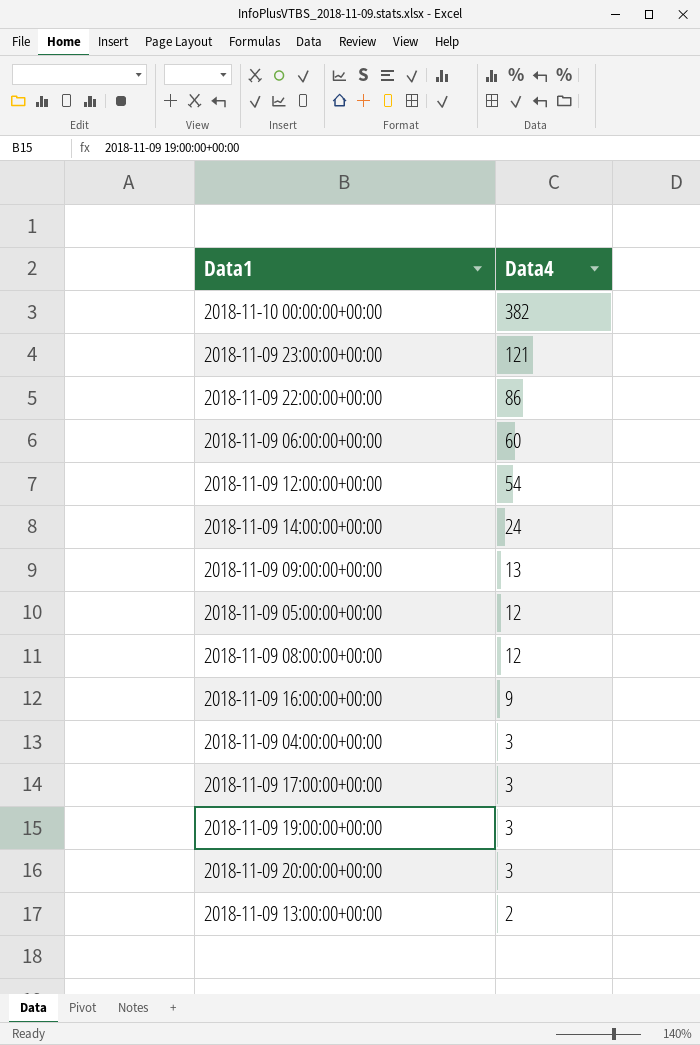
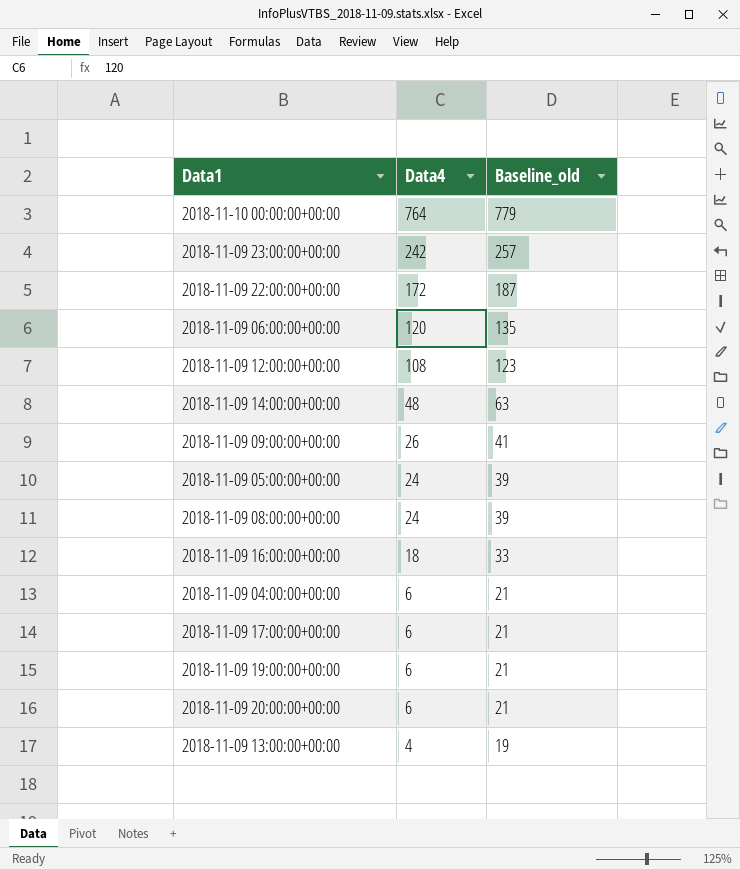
column Baseline_old | formula: none -> [Data4] + 15
2018-11-10 00:00:00+00:00 | Data4: 382 -> 764
2018-11-09 23:00:00+00:00 | Data4: 121 -> 242
2018-11-09 22:00:00+00:00 | Data4: 86 -> 172
2018-11-09 06:00:00+00:00 | Data4: 60 -> 120
2018-11-09 12:00:00+00:00 | Data4: 54 -> 108
2018-11-09 14:00:00+00:00 | Data4: 24 -> 48
2018-11-09 09:00:00+00:00 | Data4: 13 -> 26
2018-11-09 05:00:00+00:00 | Data4: 12 -> 24
2018-11-09 08:00:00+00:00 | Data4: 12 -> 24
2018-11-09 16:00:00+00:00 | Data4: 9 -> 18
2018-11-09 04:00:00+00:00 | Data4: 3 -> 6
2018-11-09 17:00:00+00:00 | Data4: 3 -> 6
2018-11-09 19:00:00+00:00 | Data4: 3 -> 6
2018-11-09 20:00:00+00:00 | Data4: 3 -> 6
2018-11-09 13:00:00+00:00 | Data4: 2 -> 4

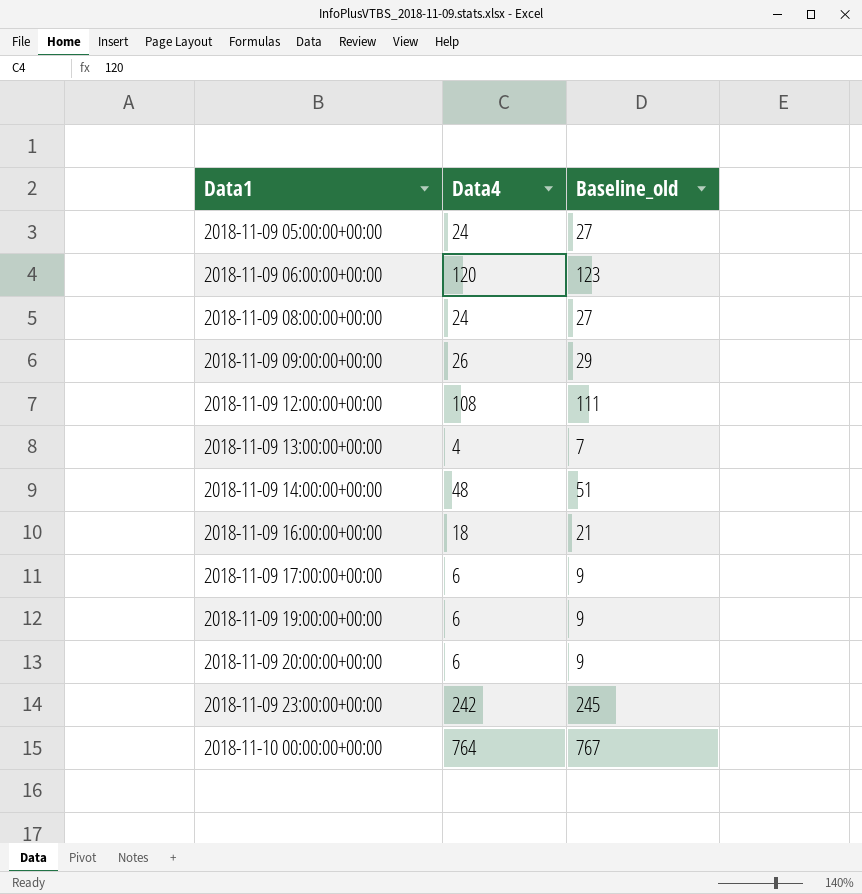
row order: Data4 descending -> Data1 ascending
column Baseline_old | formula: [Data4] + 15 -> [Data4] + 3
row 2018-11-09 22:00:00+00:00: 172 | 187 -> none
row 2018-11-09 04:00:00+00:00: 6 | 21 -> none

